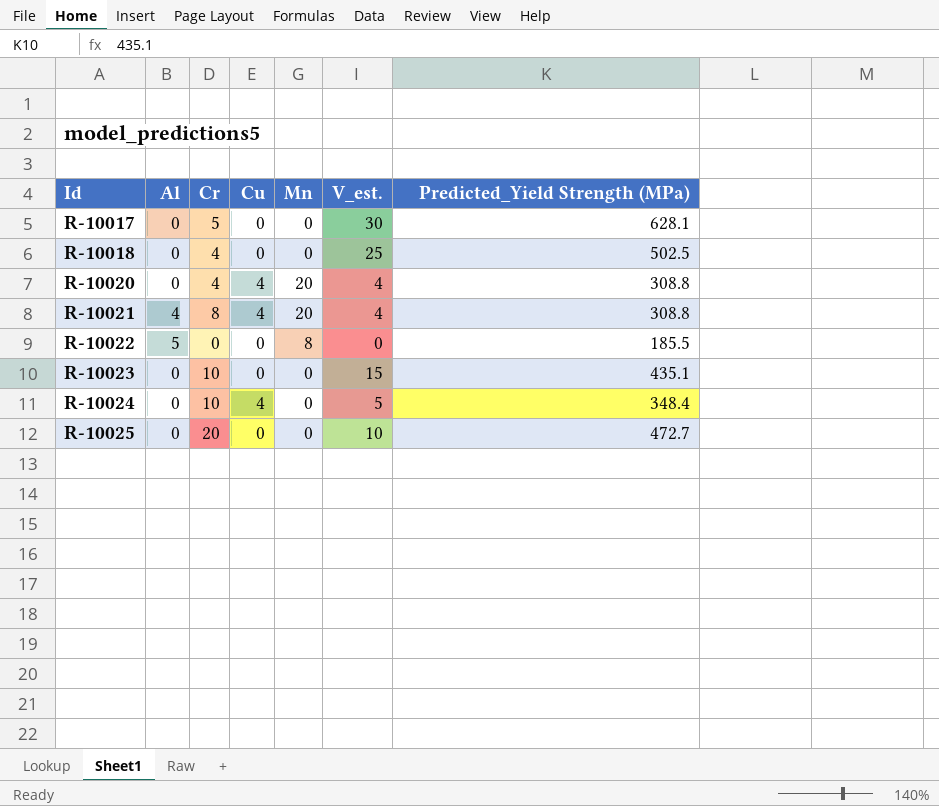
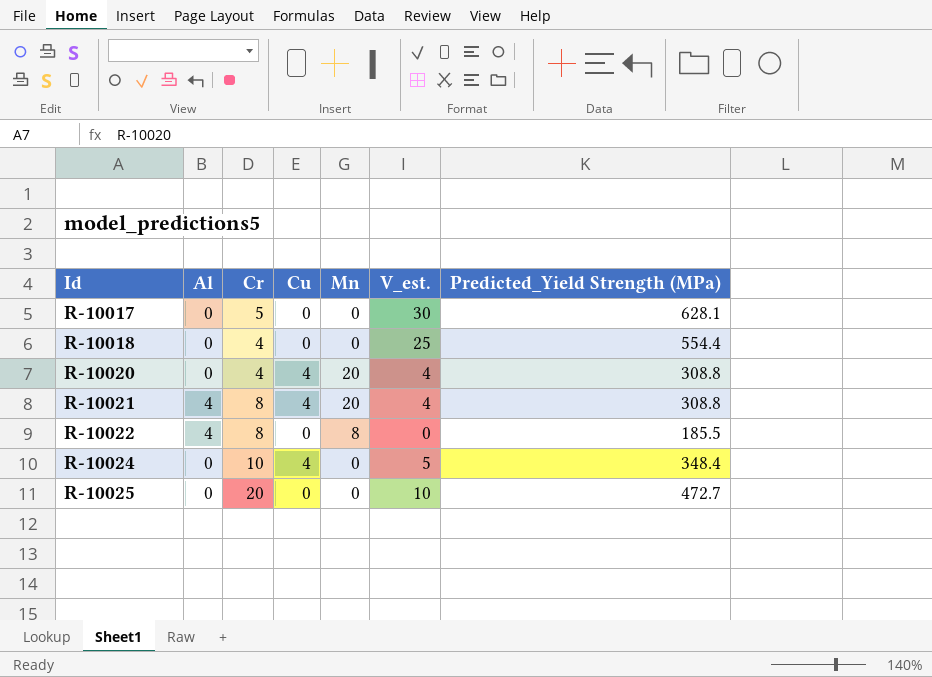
row R-10023: 0 | 10 | 0 | 0 | 15 | 435.1 -> none
R-10018 | Predicted_Yield Strength (MPa): 502.5 -> 554.4
R-10022 | Al: 5 -> 4
R-10022 | Cr: 0 -> 8

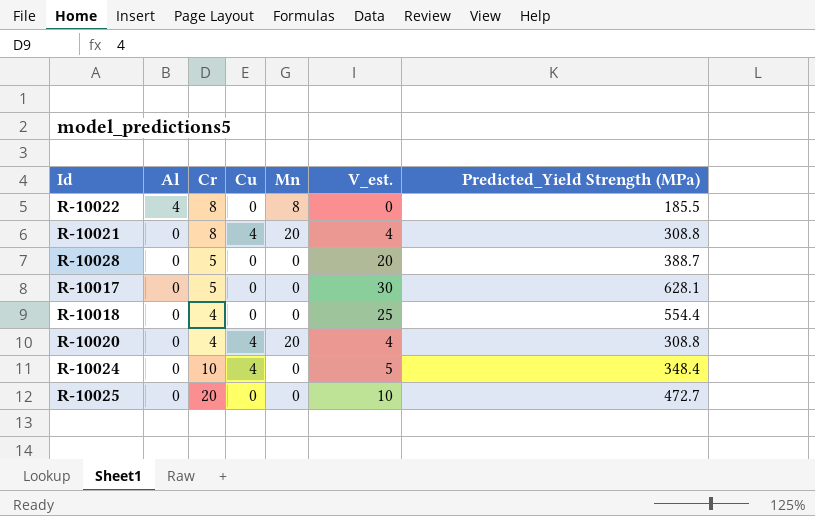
row order: Id ascending -> Al descending
R-10021 | Al: 4 -> 0
row R-10028: none -> 0 | 5 | 0 | 0 | 20 | 388.7

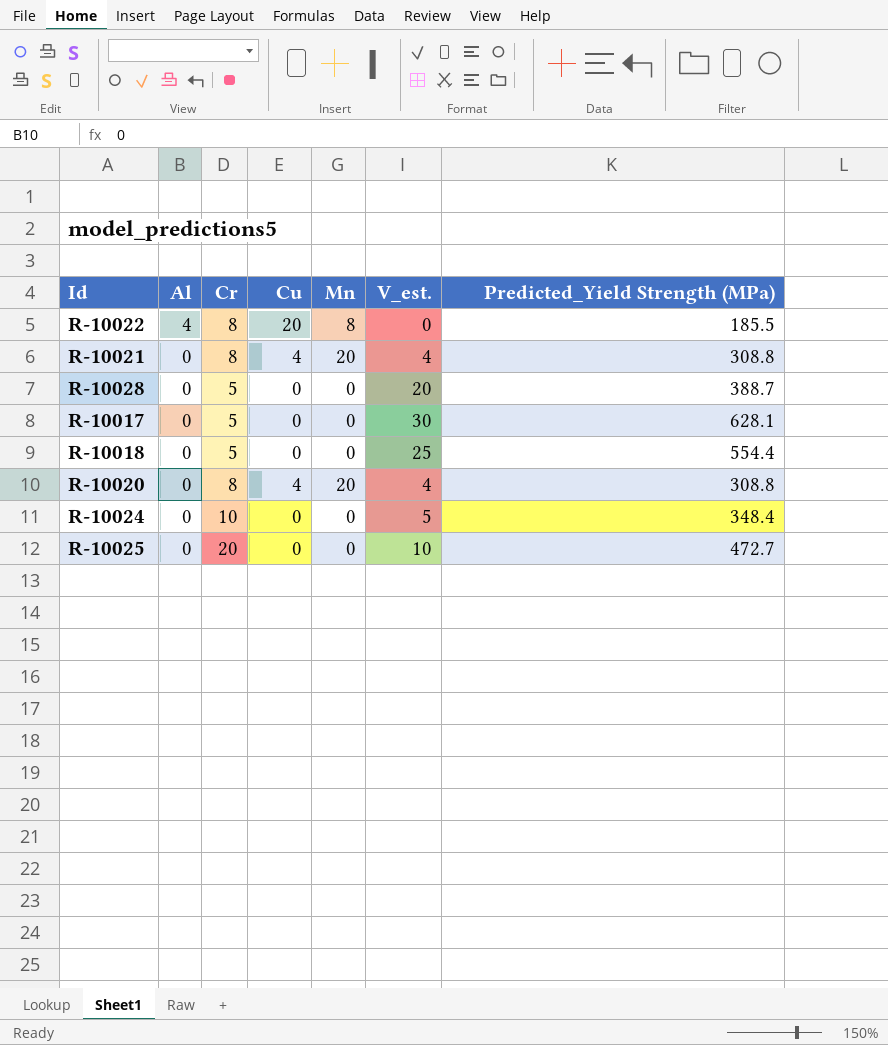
R-10022 | Cu: 0 -> 20
R-10018 | Cr: 4 -> 5
R-10020 | Cr: 4 -> 8
R-10024 | Cu: 4 -> 0

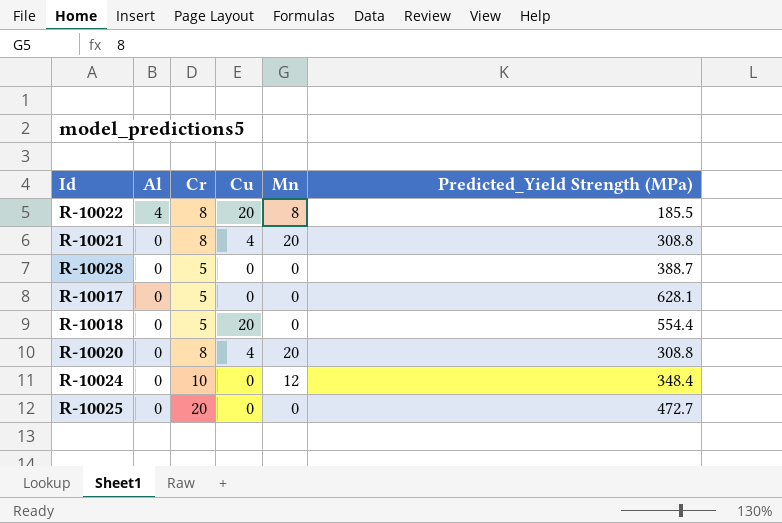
column V_est. | position: 6 -> none
R-10018 | Cu: 0 -> 20
R-10024 | Mn: 0 -> 12

